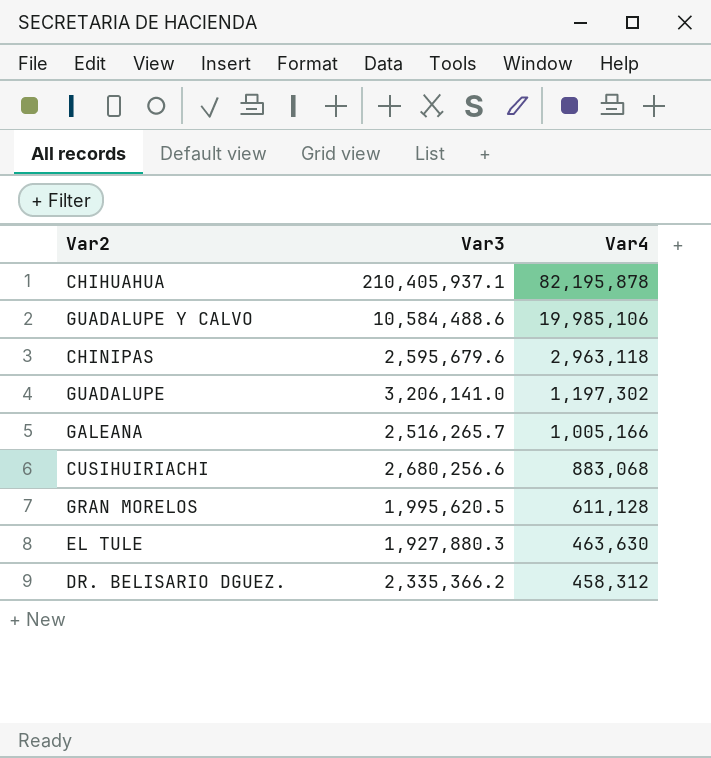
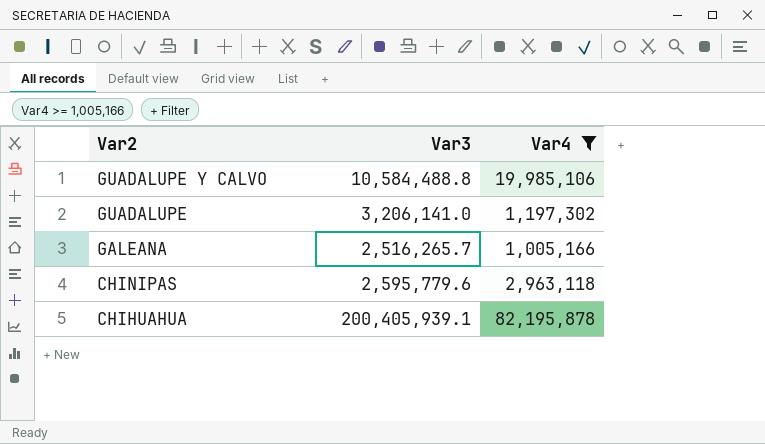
filter: none -> Var4 >= 1,005,166
row order: Var4 descending -> Var2 descending
GUADALUPE Y CALVO | Var3: 10,584,488.6 -> 10,584,488.8
CHINIPAS | Var3: 2,595,679.6 -> 2,595,779.6
CHIHUAHUA | Var3: 210,405,937.1 -> 200,405,939.1

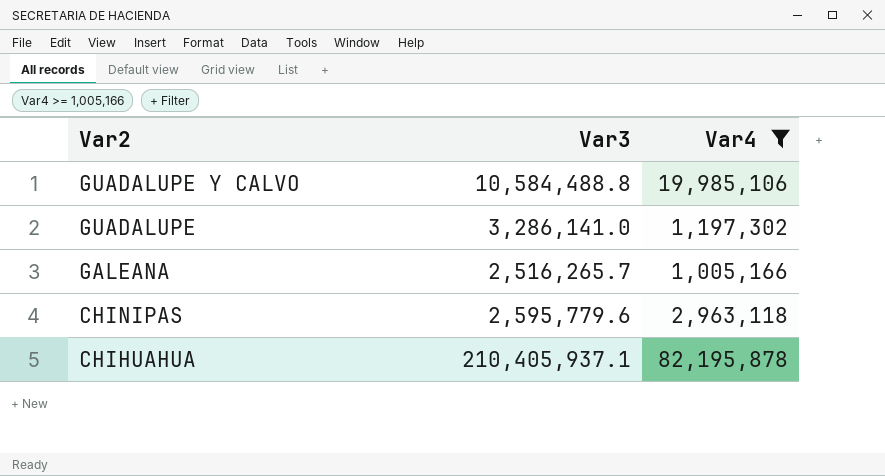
GUADALUPE | Var3: 3,206,141.0 -> 3,286,141.0
CHIHUAHUA | Var3: 200,405,939.1 -> 210,405,937.1

